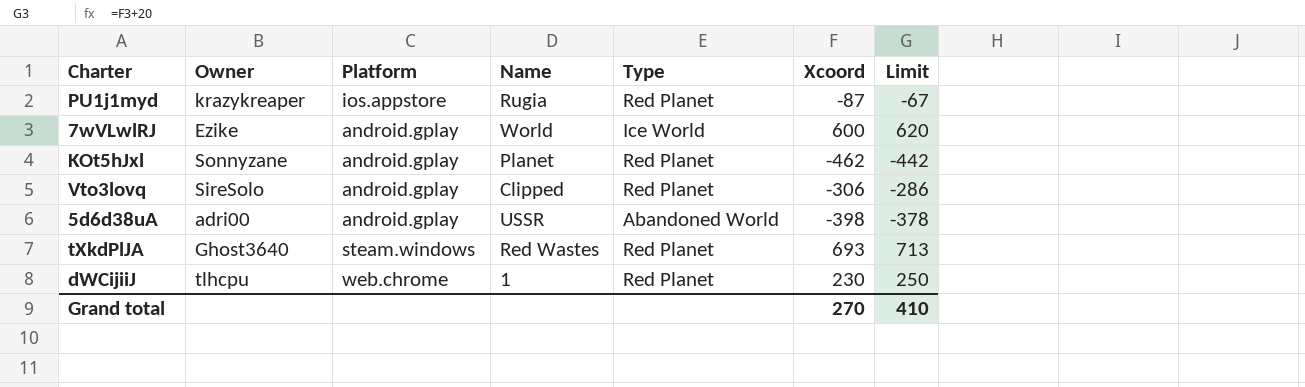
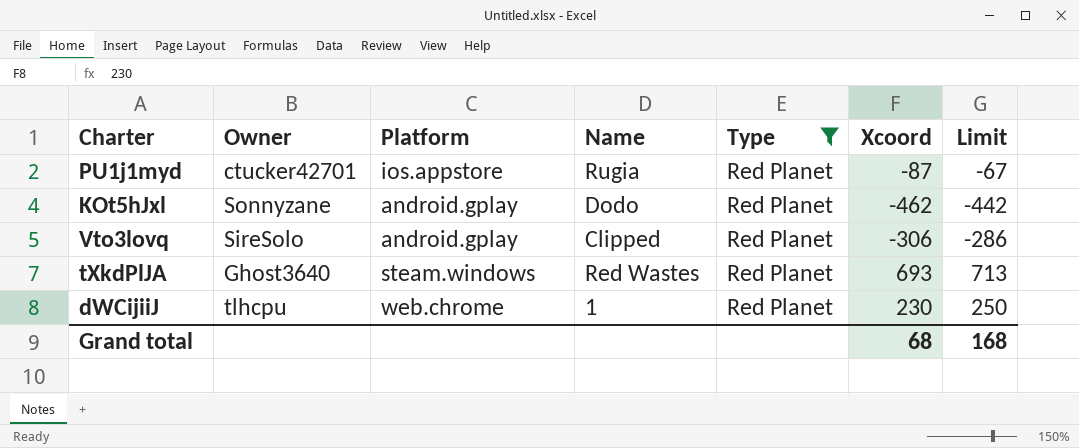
filter: none -> Type = Red Planet
PU1j1myd | Owner: krazykreaper -> ctucker42701
KOt5hJxl | Name: Planet -> Dodo
Grand total | Xcoord: 270 -> 68
Grand total | Limit: 410 -> 168

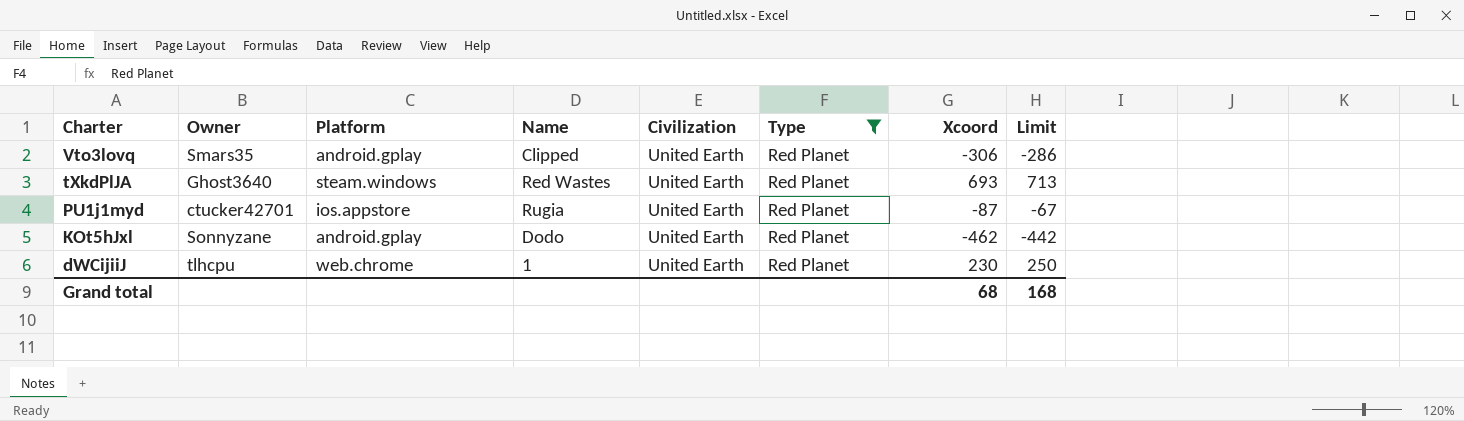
row order: none -> Charter descending
column Civilization | position: none -> 5
Vto3lovq | Owner: SireSolo -> Smars35

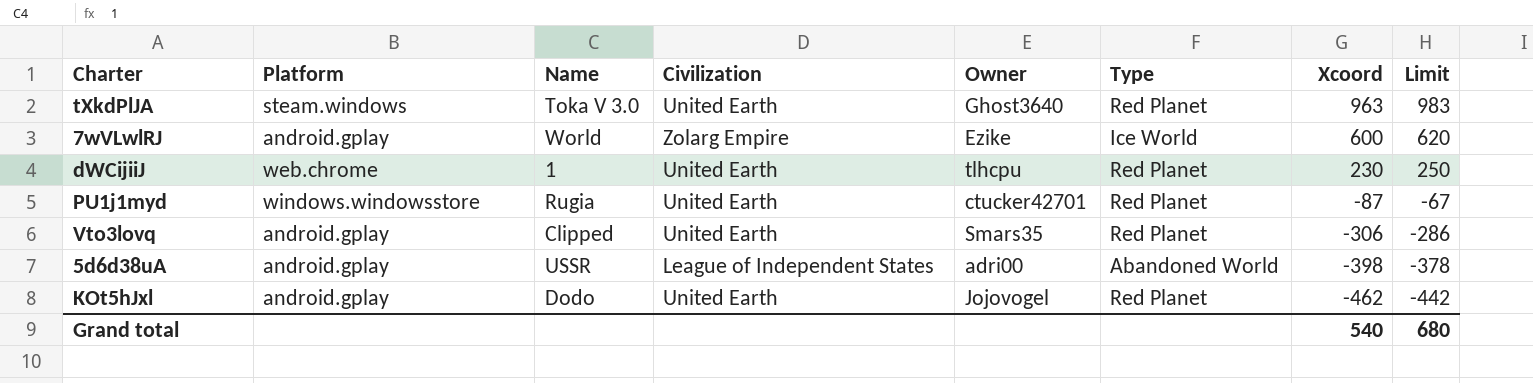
filter: Type = Red Planet -> none
row order: Charter descending -> Xcoord descending
column Owner | position: 2 -> 5
tXkdPlJA | Name: Red Wastes -> Toka V 3.0
tXkdPlJA | Xcoord: 693 -> 963
tXkdPlJA | Limit: 713 -> 983
PU1j1myd | Platform: ios.appstore -> windows.windowsstore
KOt5hJxl | Owner: Sonnyzane -> Jojovogel
Grand total | Xcoord: 68 -> 540
Grand total | Limit: 168 -> 680

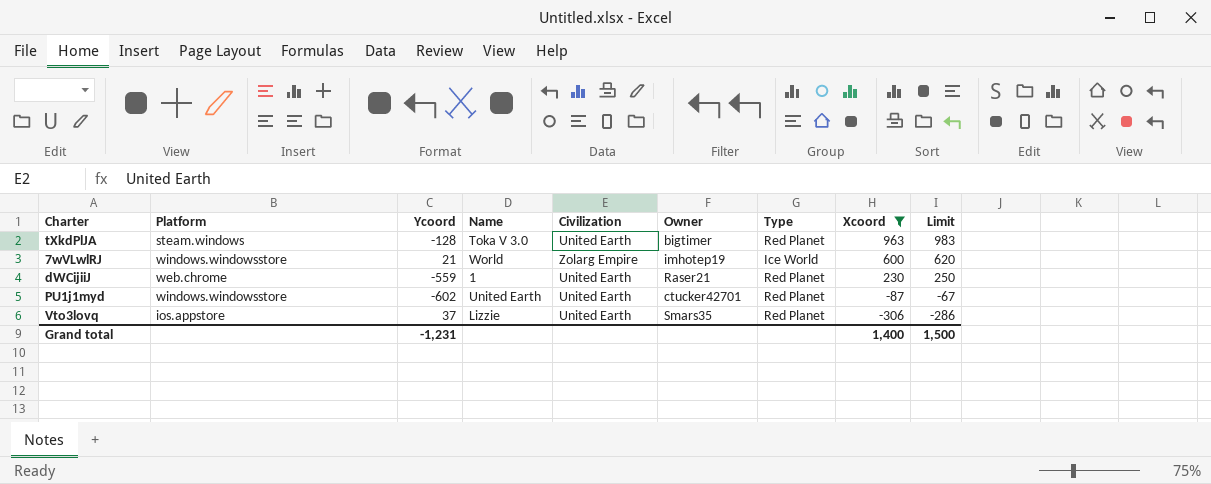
filter: none -> Xcoord >= -306
column Ycoord | position: none -> 3
tXkdPlJA | Owner: Ghost3640 -> bigtimer
7wVLwlRJ | Platform: android.gplay -> windows.windowsstore
7wVLwlRJ | Owner: Ezike -> imhotep19
dWCijiiJ | Owner: tlhcpu -> Raser21
PU1j1myd | Name: Rugia -> United Earth
Vto3lovq | Platform: android.gplay -> ios.appstore
Vto3lovq | Name: Clipped -> Lizzie
Grand total | Xcoord: 540 -> 1,400
Grand total | Limit: 680 -> 1,500

